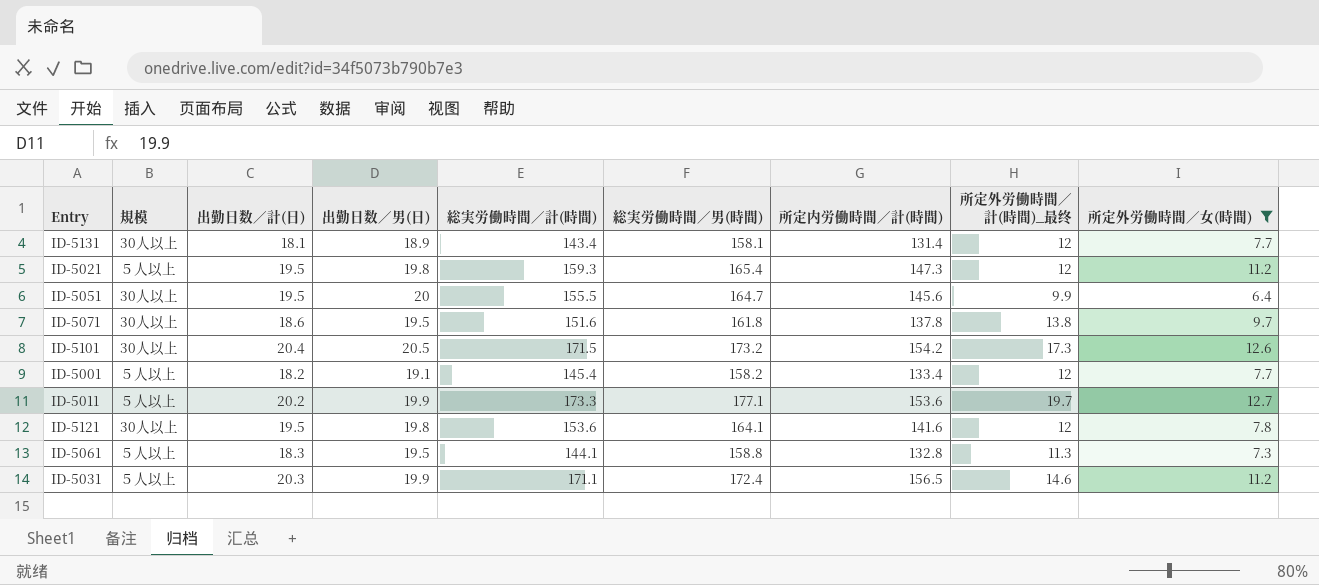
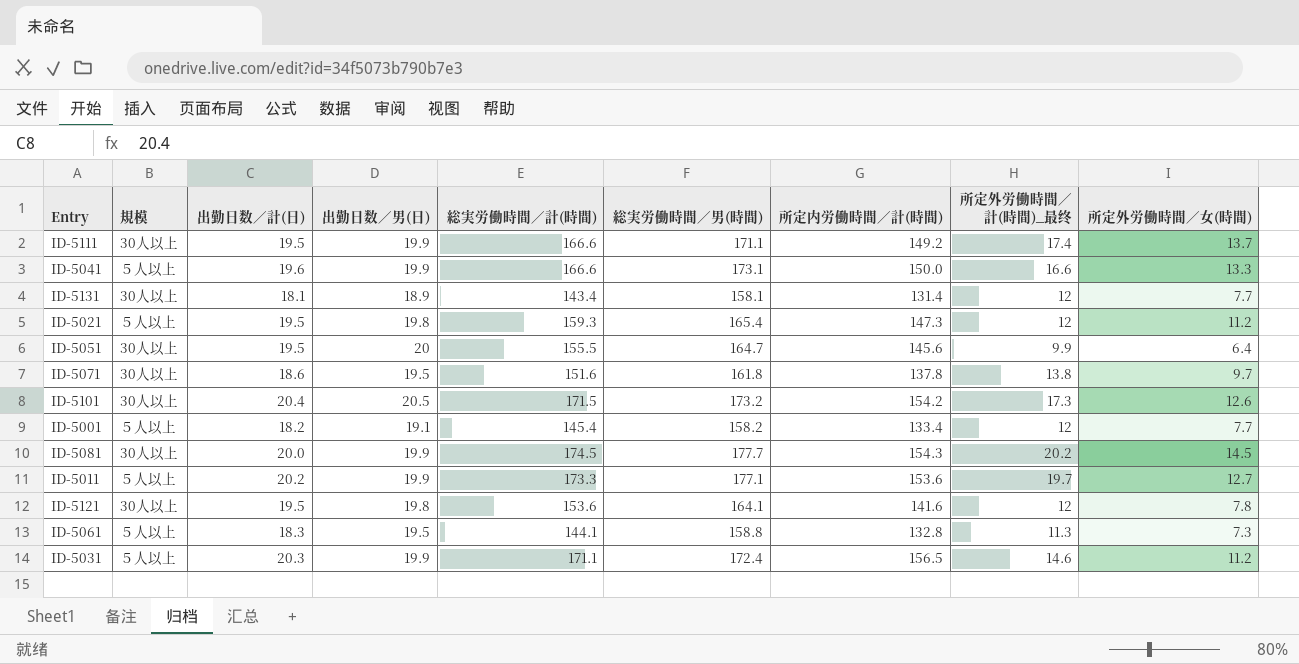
filter: 所定外労働時間／女(時間) <= 12.7 -> none

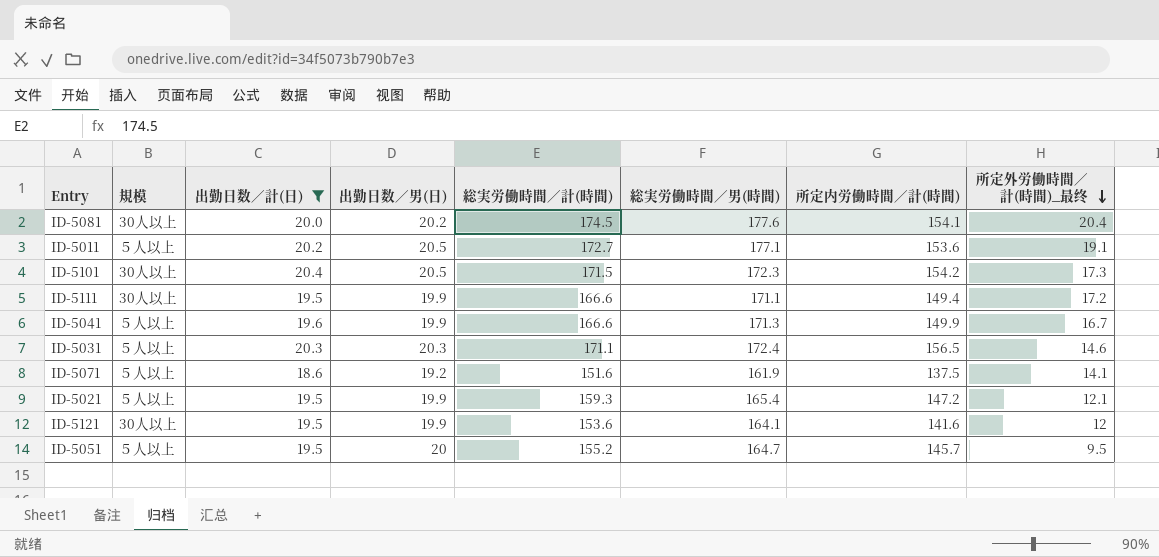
filter: none -> 出勤日数／計(日) >= 18.6
row order: none -> 所定外労働時間／計(時間)_最终 descending
column 所定外労働時間／女(時間) | position: 9 -> none
ID-5081 | 出勤日数／男(日): 19.9 -> 20.2
ID-5081 | 総実労働時間／男(時間): 177.7 -> 177.6
ID-5081 | 所定内労働時間／計(時間): 154.3 -> 154.1
ID-5081 | 所定外労働時間／計(時間)_最终: 20.2 -> 20.4
ID-5011 | 出勤日数／男(日): 19.9 -> 20.5
ID-5011 | 総実労働時間／計(時間): 173.3 -> 172.7
ID-5011 | 所定外労働時間／計(時間)_最终: 19.7 -> 19.1
ID-5101 | 総実労働時間／男(時間): 173.2 -> 172.3
ID-5111 | 所定内労働時間／計(時間): 149.2 -> 149.4
ID-5111 | 所定外労働時間／計(時間)_最终: 17.4 -> 17.2
ID-5041 | 総実労働時間／男(時間): 173.1 -> 171.3
ID-5041 | 所定内労働時間／計(時間): 150.0 -> 149.9
ID-5041 | 所定外労働時間／計(時間)_最终: 16.6 -> 16.7
ID-5031 | 出勤日数／男(日): 19.9 -> 20.3
ID-5071 | 規模: 30人以上 -> ５人以上
ID-5071 | 出勤日数／男(日): 19.5 -> 19.2
ID-5071 | 総実労働時間／男(時間): 161.8 -> 161.9
ID-5071 | 所定内労働時間／計(時間): 137.8 -> 137.5
ID-5071 | 所定外労働時間／計(時間)_最终: 13.8 -> 14.1
ID-5021 | 出勤日数／男(日): 19.8 -> 19.9
ID-5021 | 所定内労働時間／計(時間): 147.3 -> 147.2
ID-5021 | 所定外労働時間／計(時間)_最终: 12 -> 12.1
ID-5121 | 出勤日数／男(日): 19.8 -> 19.9
ID-5051 | 規模: 30人以上 -> ５人以上
ID-5051 | 総実労働時間／計(時間): 155.5 -> 155.2
ID-5051 | 所定内労働時間／計(時間): 145.6 -> 145.7
ID-5051 | 所定外労働時間／計(時間)_最终: 9.9 -> 9.5

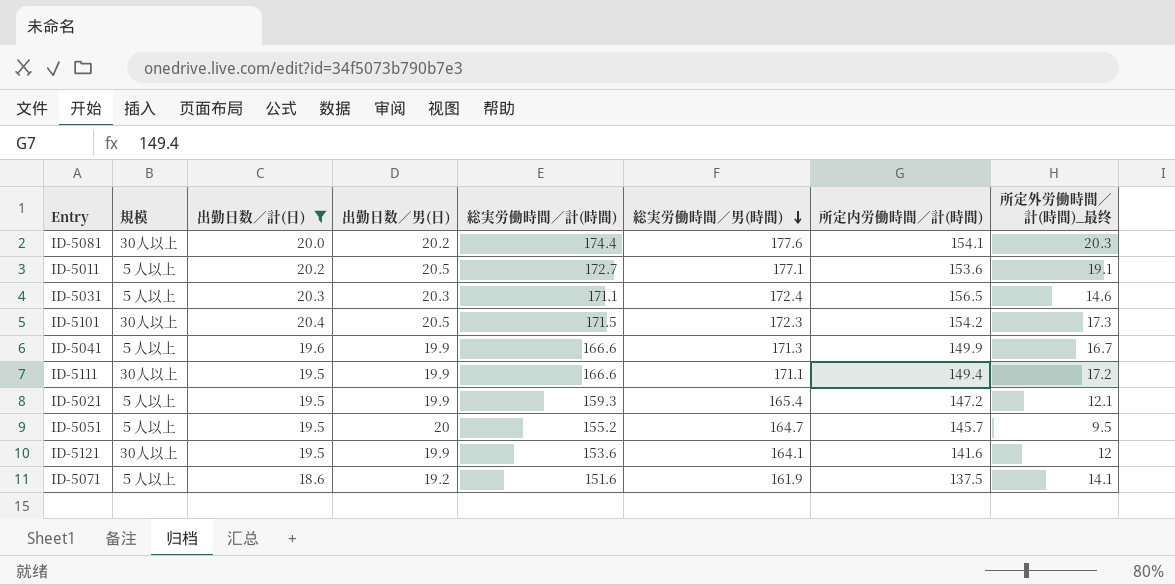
row order: 所定外労働時間／計(時間)_最终 descending -> 総実労働時間／男(時間) descending
ID-5081 | 総実労働時間／計(時間): 174.5 -> 174.4
ID-5081 | 所定外労働時間／計(時間)_最终: 20.4 -> 20.3

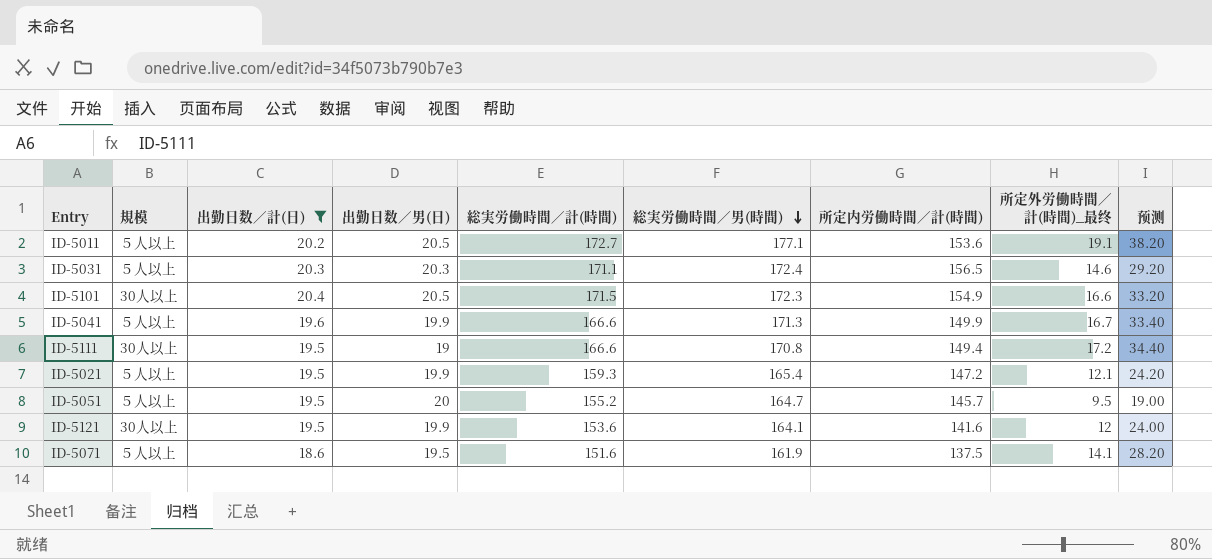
column 预测 | formula: none -> [所定外労働時間／計(時間)_最终] * 2
row ID-5081: 30人以上 | 20.0 | 20.2 | 174.4 | 177.6 | 154.1 | 20.3 -> none
ID-5101 | 所定内労働時間／計(時間): 154.2 -> 154.9
ID-5101 | 所定外労働時間／計(時間)_最终: 17.3 -> 16.6
ID-5111 | 出勤日数／男(日): 19.9 -> 19
ID-5111 | 総実労働時間／男(時間): 171.1 -> 170.8
ID-5071 | 出勤日数／男(日): 19.2 -> 19.5

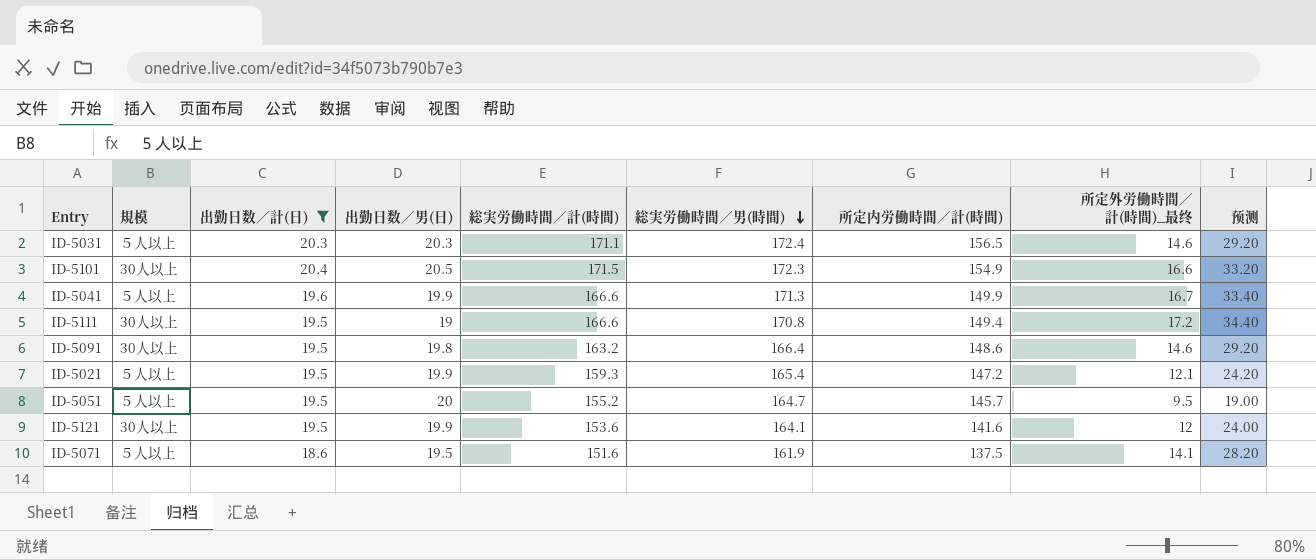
row ID-5011: ５人以上 | 20.2 | 20.5 | 172.7 | 177.1 | 153.6 | 19.1 | 38.20 -> none
row ID-5091: none -> 30人以上 | 19.5 | 19.8 | 163.2 | 166.4 | 148.6 | 14.6 | 29.20

